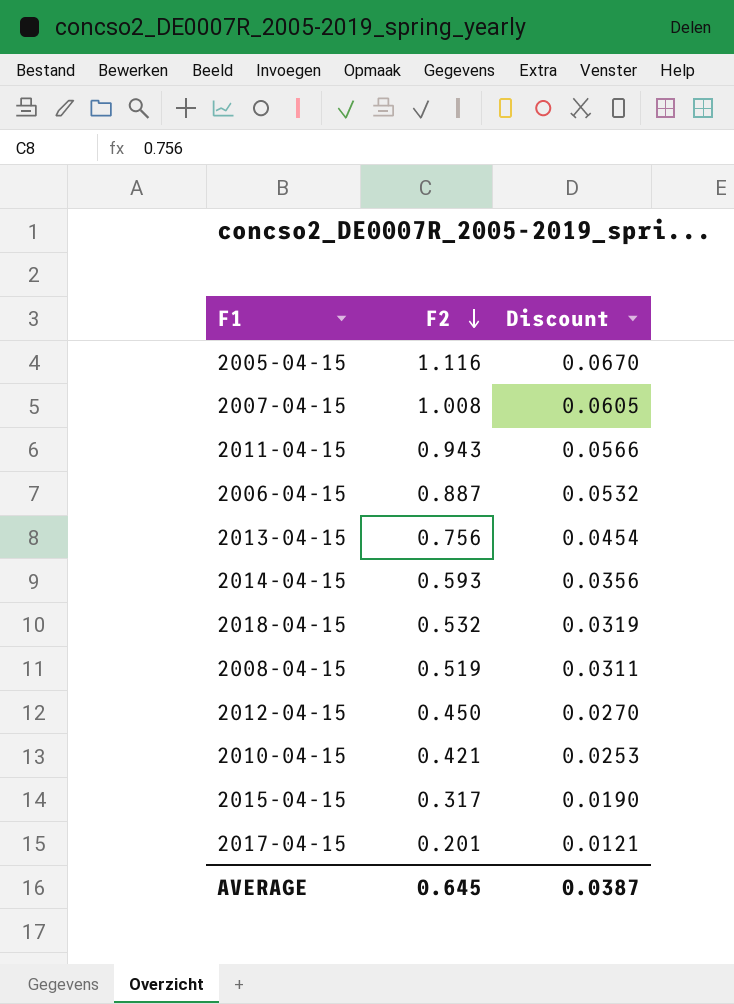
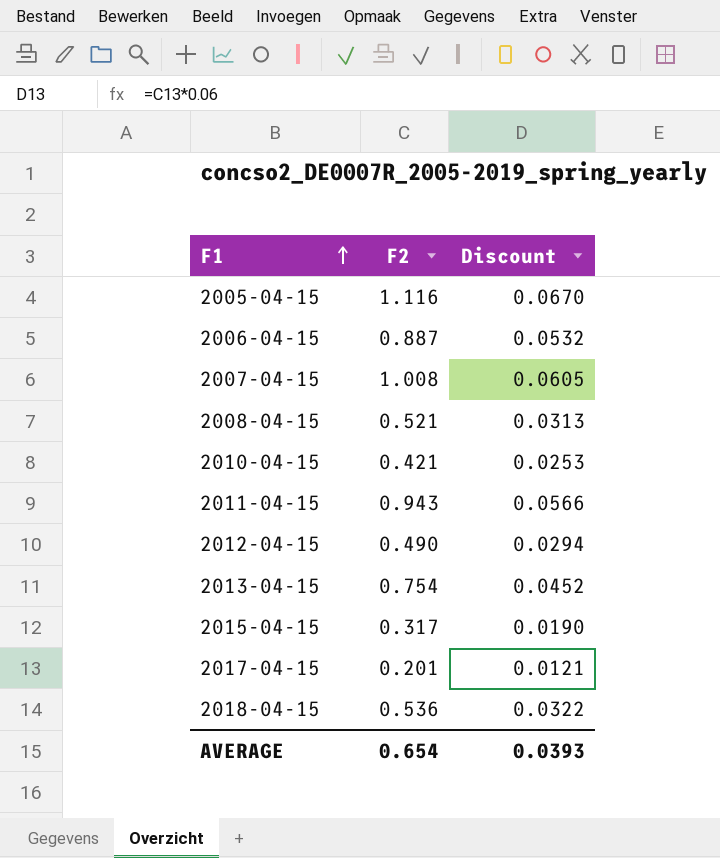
row order: F2 descending -> F1 ascending
row 2014-04-15: 0.593 | 0.0356 -> none
2008-04-15 | F2: 0.519 -> 0.521
2008-04-15 | Discount: 0.0311 -> 0.0313
2012-04-15 | F2: 0.450 -> 0.490
2012-04-15 | Discount: 0.0270 -> 0.0294
2013-04-15 | F2: 0.756 -> 0.754
2013-04-15 | Discount: 0.0454 -> 0.0452
2018-04-15 | F2: 0.532 -> 0.536
2018-04-15 | Discount: 0.0319 -> 0.0322
AVERAGE | F2: 0.645 -> 0.654
AVERAGE | Discount: 0.0387 -> 0.0393

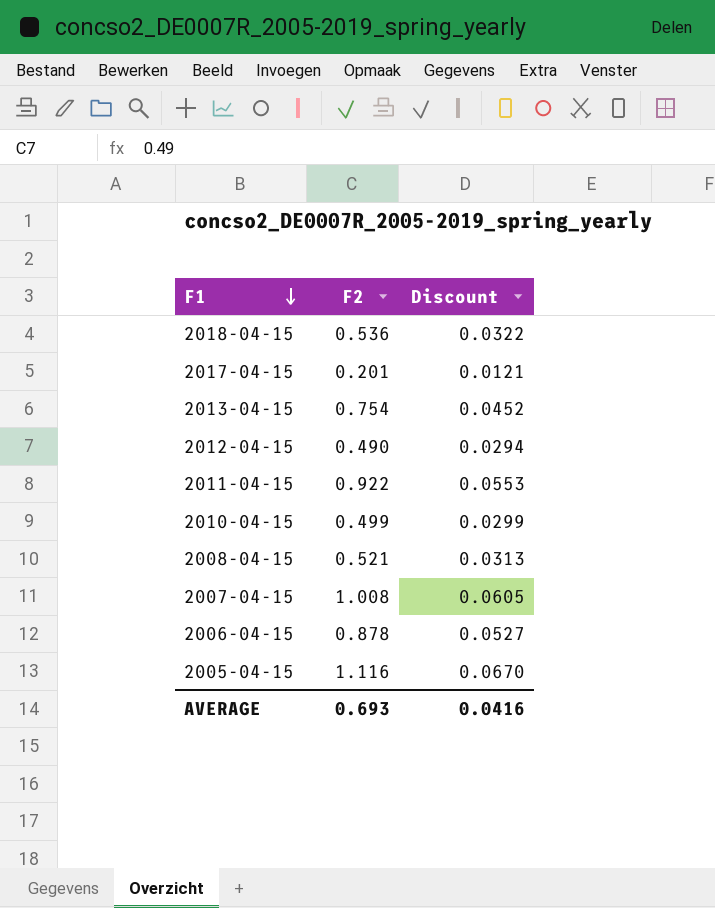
row order: F1 ascending -> F1 descending
row 2015-04-15: 0.317 | 0.0190 -> none
2011-04-15 | F2: 0.943 -> 0.922
2011-04-15 | Discount: 0.0566 -> 0.0553
2010-04-15 | F2: 0.421 -> 0.499
2010-04-15 | Discount: 0.0253 -> 0.0299
2006-04-15 | F2: 0.887 -> 0.878
2006-04-15 | Discount: 0.0532 -> 0.0527
AVERAGE | F2: 0.654 -> 0.693
AVERAGE | Discount: 0.0393 -> 0.0416

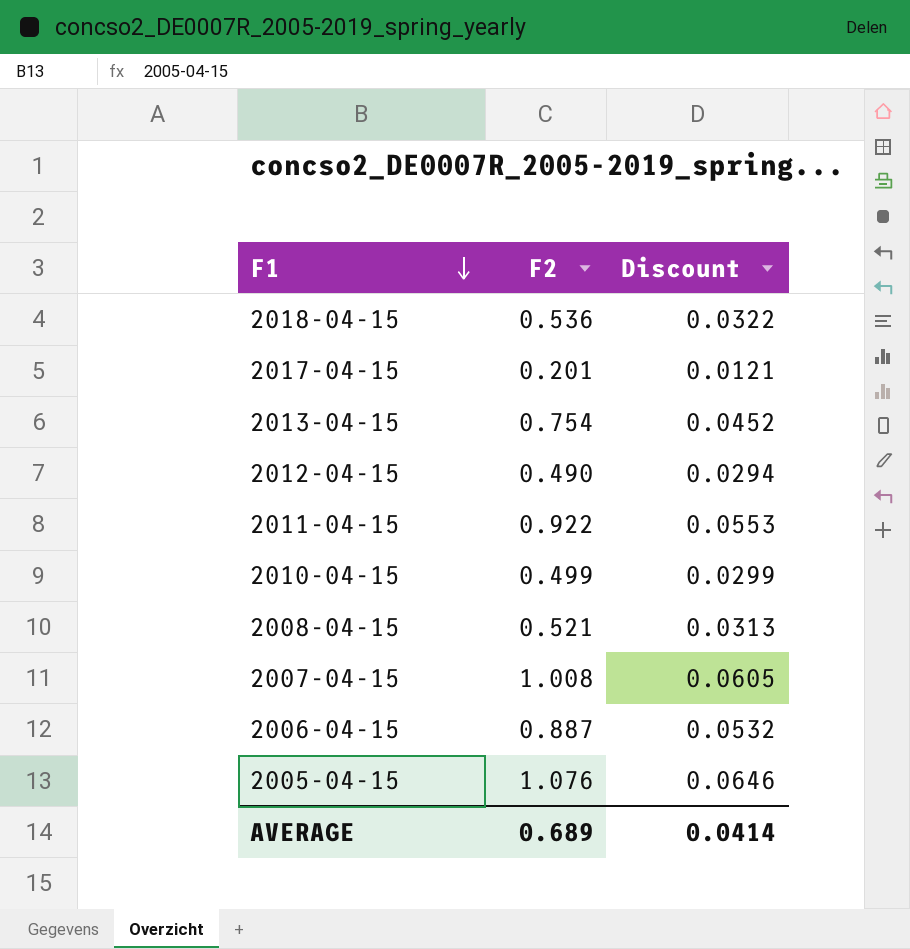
2006-04-15 | F2: 0.878 -> 0.887
2006-04-15 | Discount: 0.0527 -> 0.0532
2005-04-15 | F2: 1.116 -> 1.076
2005-04-15 | Discount: 0.0670 -> 0.0646
AVERAGE | F2: 0.693 -> 0.689
AVERAGE | Discount: 0.0416 -> 0.0414

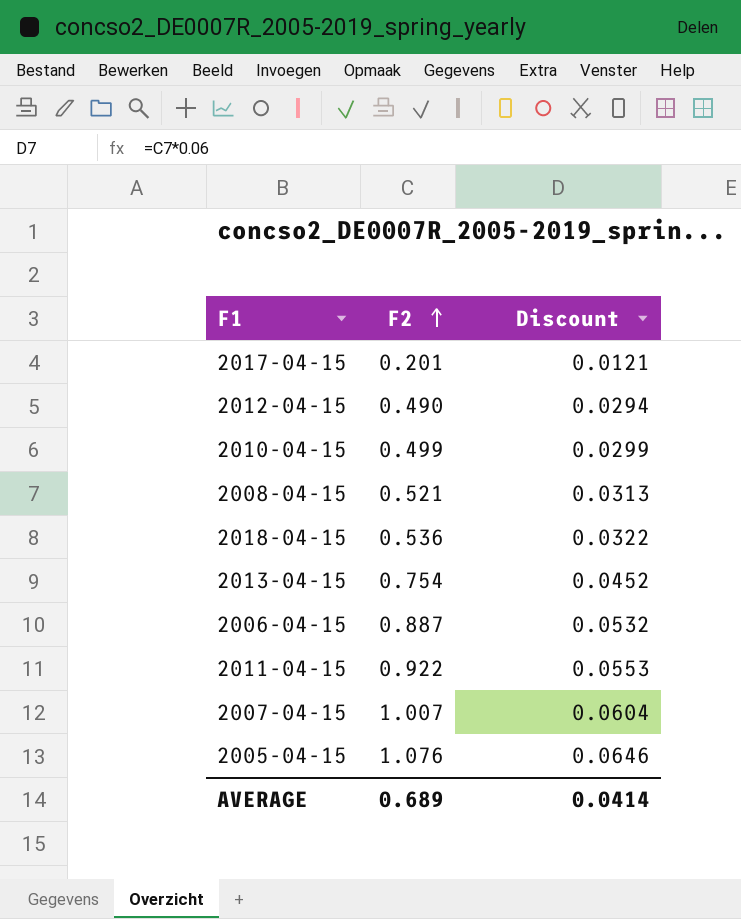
row order: F1 descending -> F2 ascending
2007-04-15 | F2: 1.008 -> 1.007
2007-04-15 | Discount: 0.0605 -> 0.0604

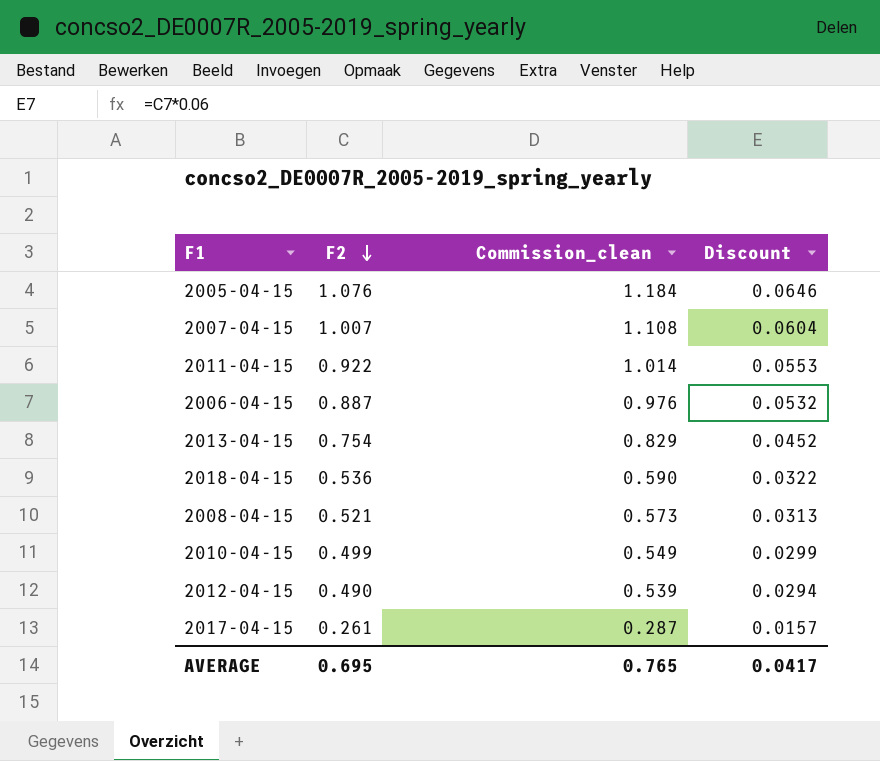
row order: F2 ascending -> F2 descending
column Commission_clean | formula: none -> [F2] * 1.1
2017-04-15 | F2: 0.201 -> 0.261
2017-04-15 | Discount: 0.0121 -> 0.0157
AVERAGE | F2: 0.689 -> 0.695
AVERAGE | Discount: 0.0414 -> 0.0417

